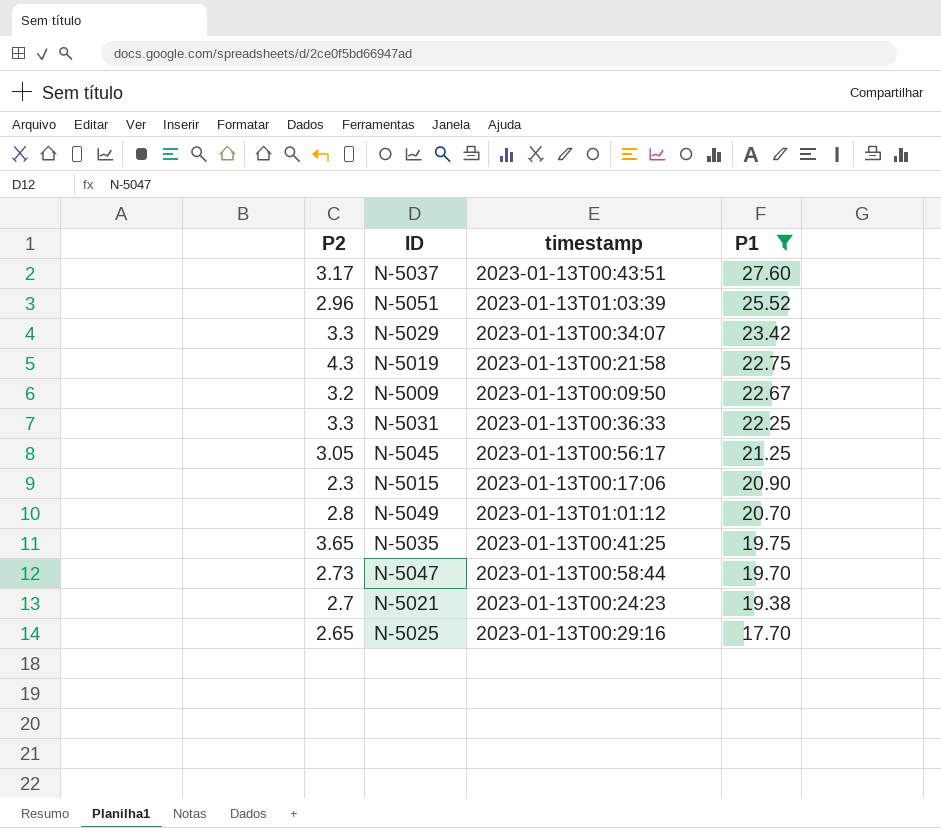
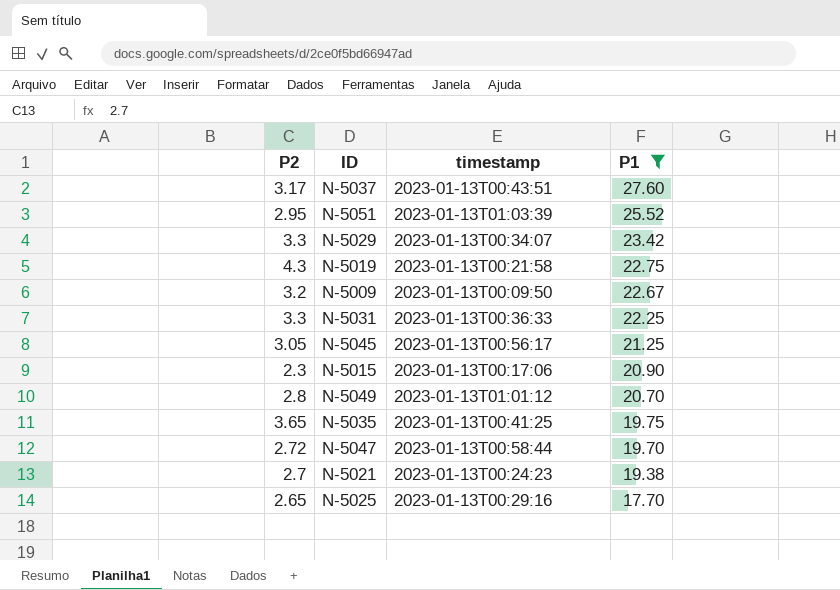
N-5051 | P2: 2.96 -> 2.95
N-5047 | P2: 2.73 -> 2.72

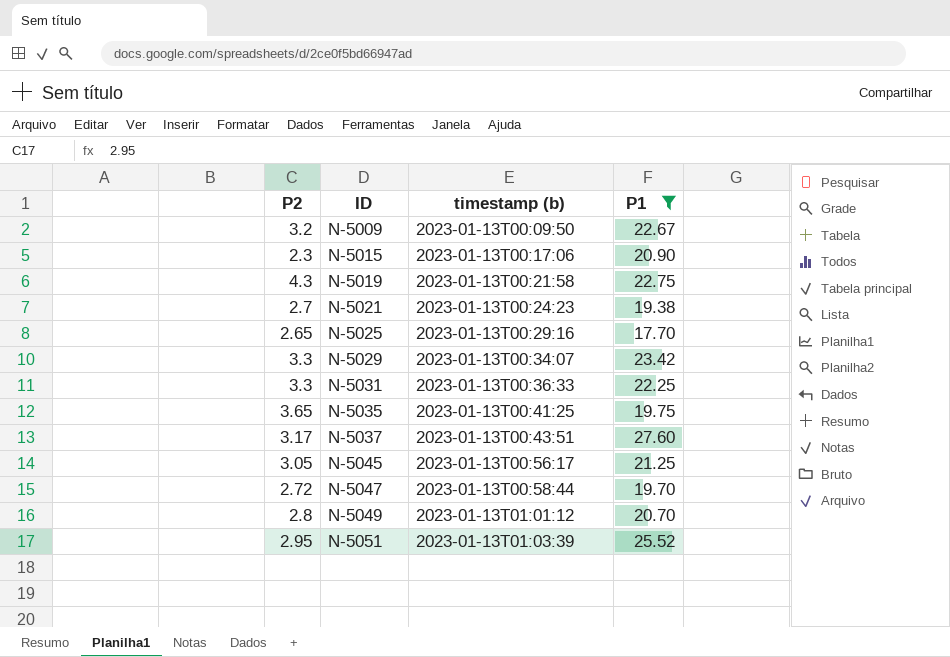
row order: P1 descending -> ID ascending
column name: timestamp -> timestamp (b)

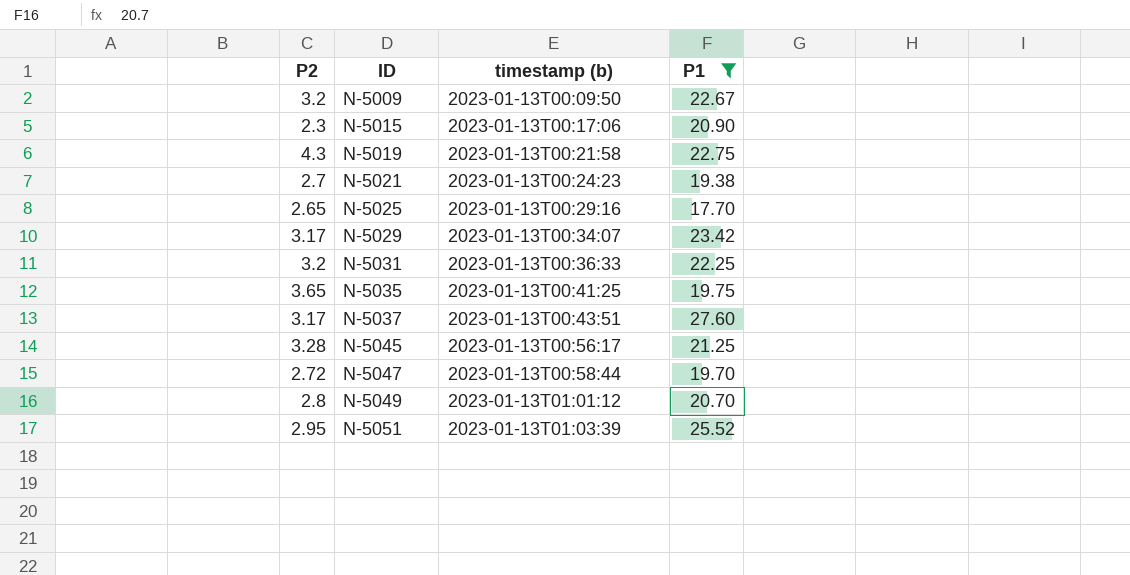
N-5029 | P2: 3.3 -> 3.17
N-5031 | P2: 3.3 -> 3.2
N-5045 | P2: 3.05 -> 3.28

